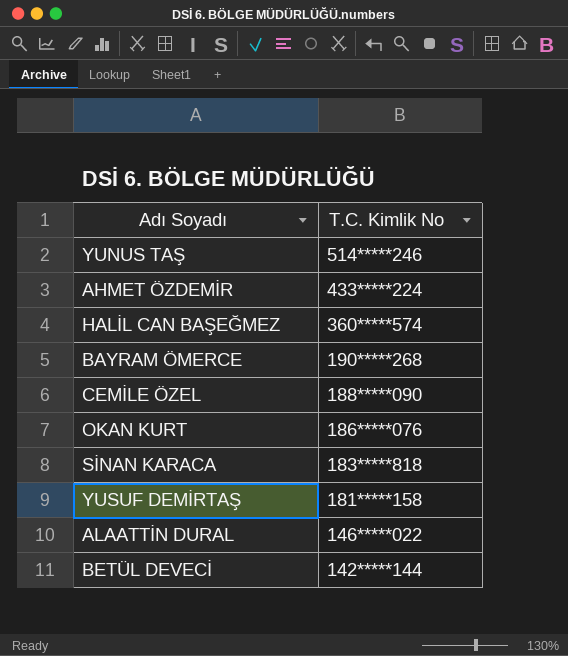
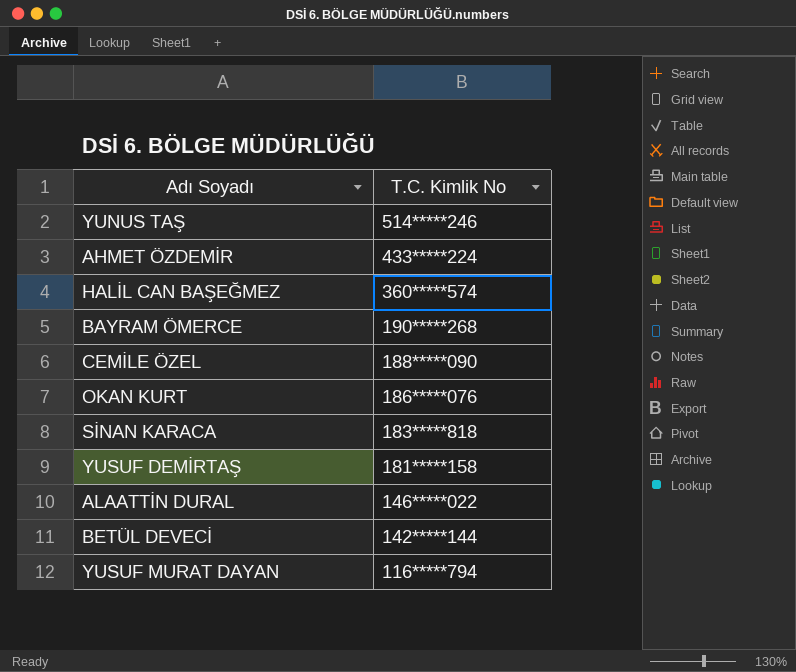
row YUSUF MURAT DAYAN: none -> 116*****794

